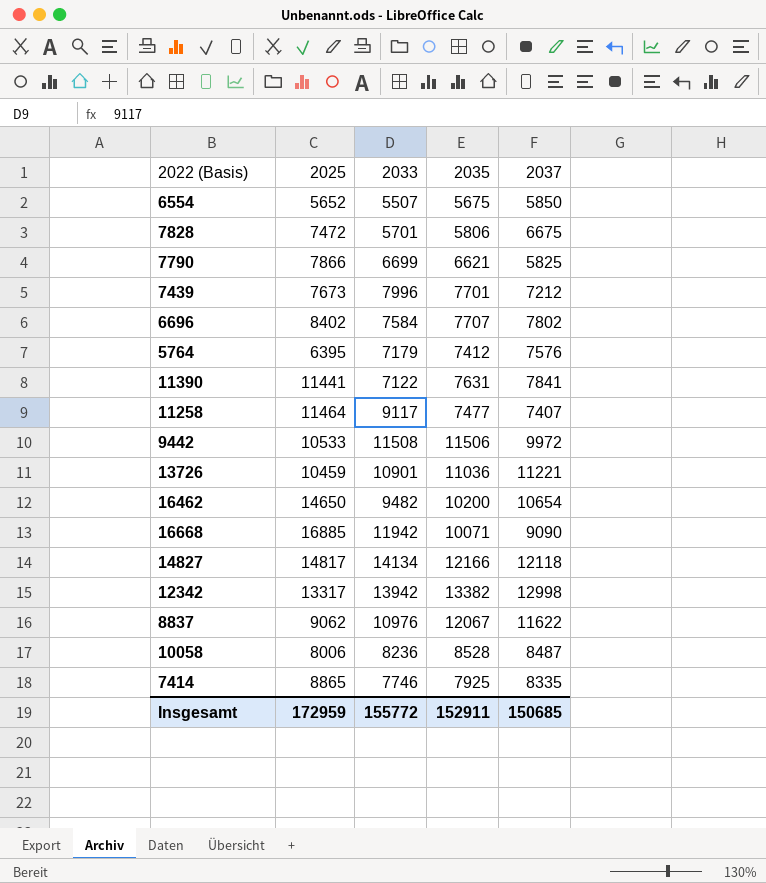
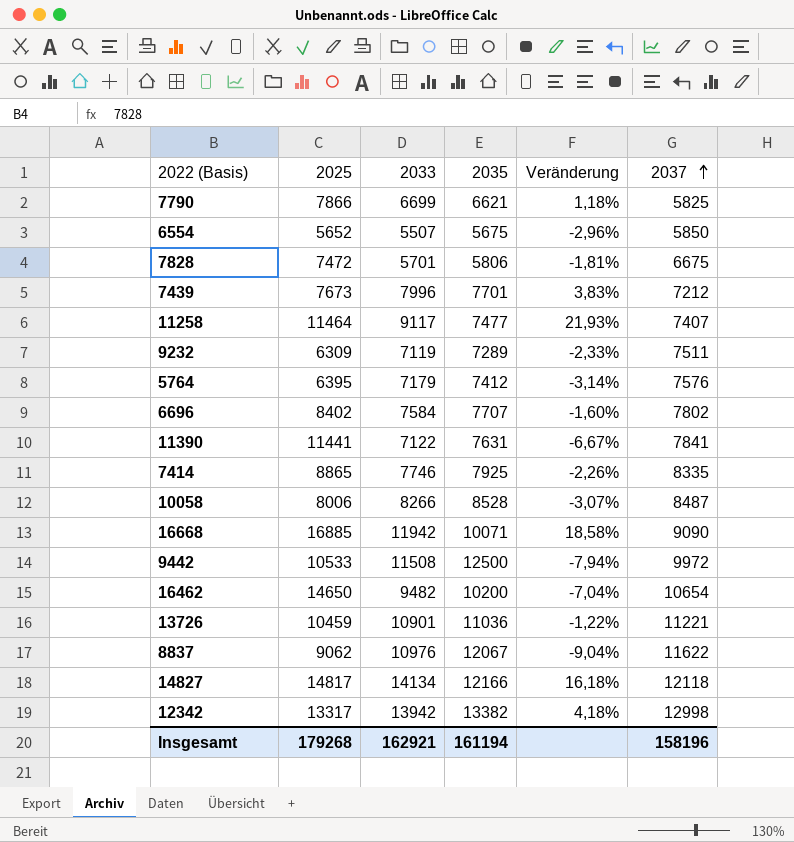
row order: none -> 2037 ascending
column Veränderung | formula: none -> ([2033] - [2035]) / [2035]
row 9232: none -> 6309 | 7119 | 7289 | -2,33% | 7511
10058 | 2033: 8236 -> 8266
9442 | 2035: 11506 -> 12500
Insgesamt | 2025: 172959 -> 179268
Insgesamt | 2033: 155772 -> 162921
Insgesamt | 2035: 152911 -> 161194
Insgesamt | 2037: 150685 -> 158196

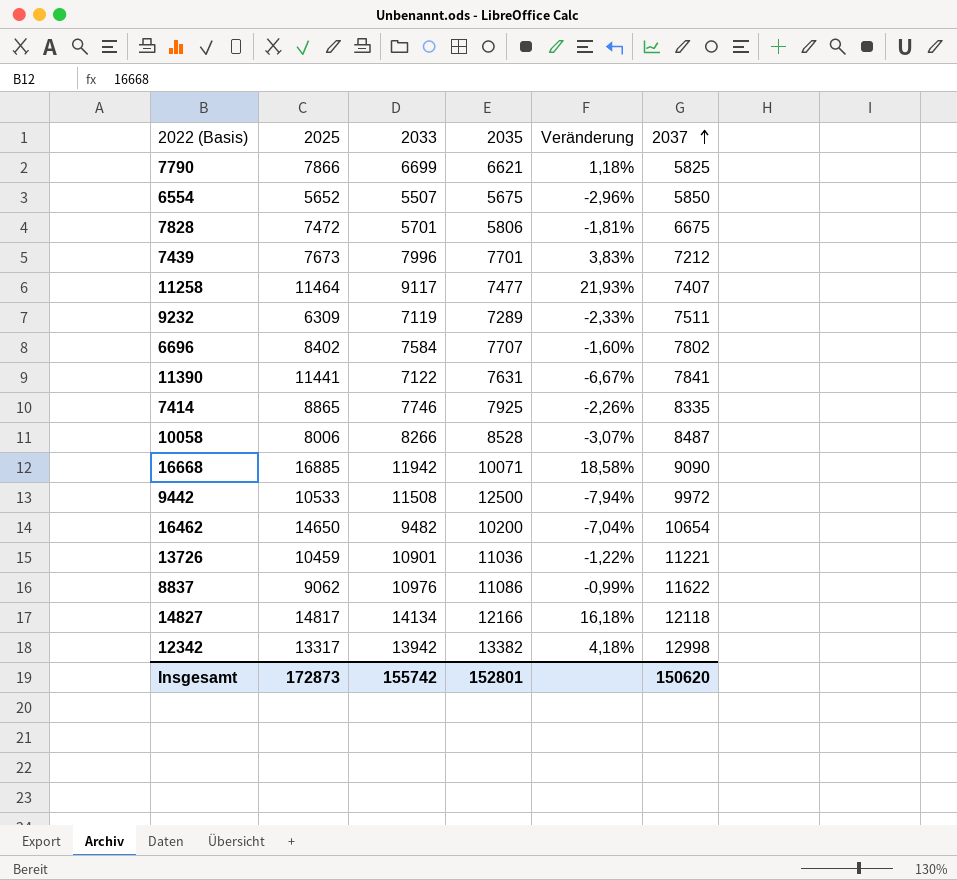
row 5764: 6395 | 7179 | 7412 | -3,14% | 7576 -> none
8837 | 2035: 12067 -> 11086
8837 | Veränderung: -9,04% -> -0,99%
Insgesamt | 2025: 179268 -> 172873
Insgesamt | 2033: 162921 -> 155742
Insgesamt | 2035: 161194 -> 152801
Insgesamt | 2037: 158196 -> 150620

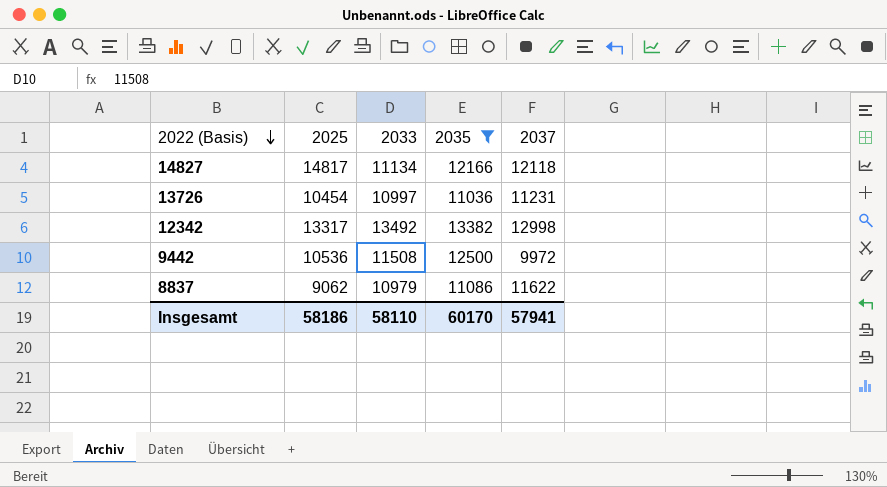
filter: none -> 2035 >= 11036
row order: 2037 ascending -> 2022 (Basis) descending
column Veränderung | formula: ([2033] - [2035]) / [2035] -> none
14827 | 2033: 14134 -> 11134
13726 | 2025: 10459 -> 10454
13726 | 2033: 10901 -> 10997
13726 | 2037: 11221 -> 11231
12342 | 2033: 13942 -> 13492
9442 | 2025: 10533 -> 10536
8837 | 2033: 10976 -> 10979
Insgesamt | 2025: 172873 -> 58186
Insgesamt | 2033: 155742 -> 58110
Insgesamt | 2035: 152801 -> 60170
Insgesamt | 2037: 150620 -> 57941

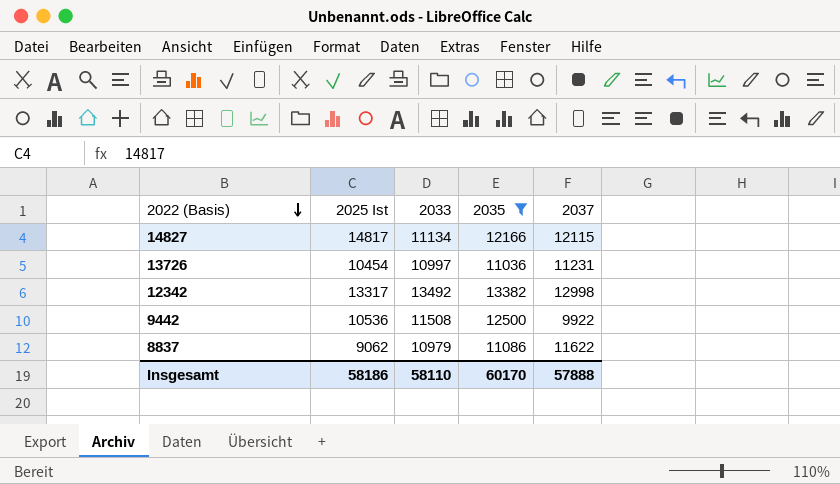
column name: 2025 -> 2025 Ist
14827 | 2037: 12118 -> 12115
9442 | 2037: 9972 -> 9922
Insgesamt | 2037: 57941 -> 57888

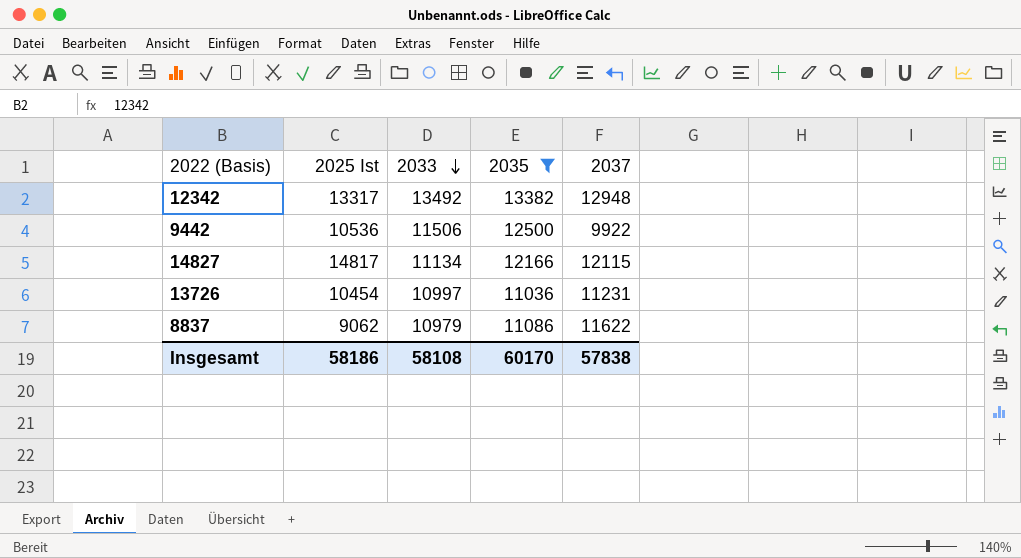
row order: 2022 (Basis) descending -> 2033 descending
12342 | 2037: 12998 -> 12948
9442 | 2033: 11508 -> 11506
Insgesamt | 2033: 58110 -> 58108
Insgesamt | 2037: 57888 -> 57838

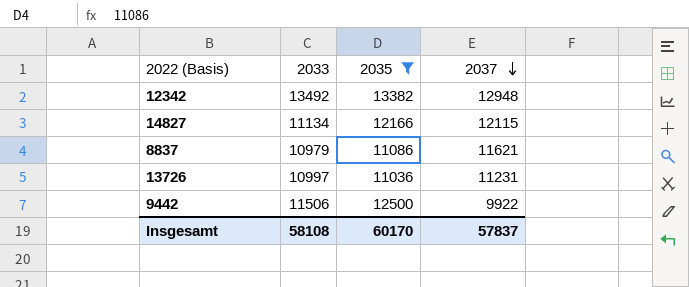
row order: 2033 descending -> 2037 descending
column 2025 Ist | position: 2 -> none
8837 | 2037: 11622 -> 11621
Insgesamt | 2037: 57838 -> 57837

